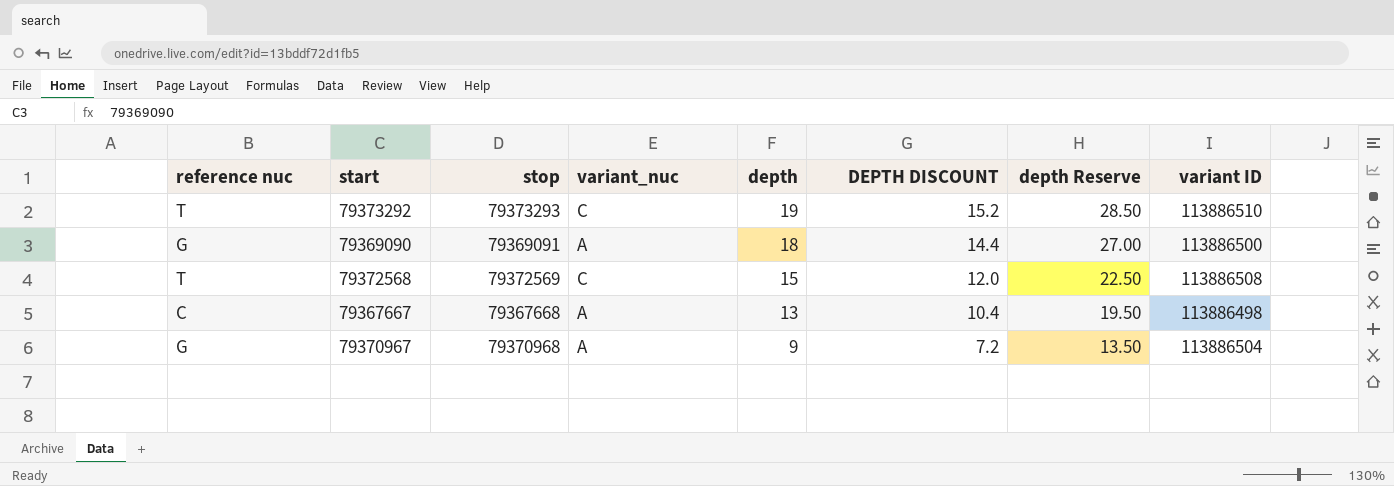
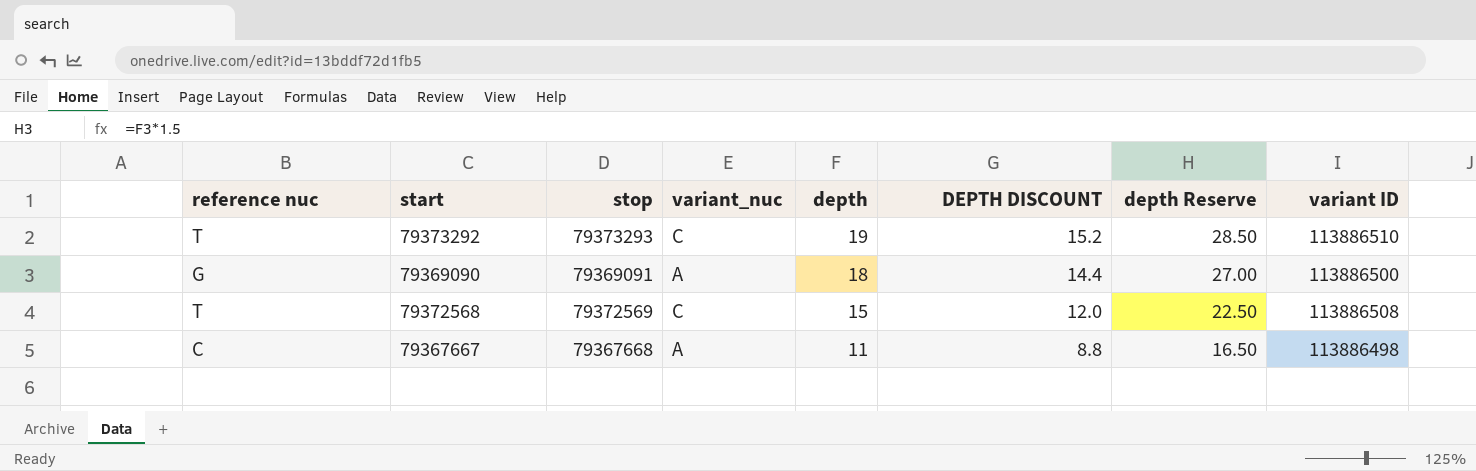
row 79370967: G | 79370968 | A | 9 | 7.2 | 13.50 | 113886504 -> none
79367667 | depth: 13 -> 11
79367667 | DEPTH DISCOUNT: 10.4 -> 8.8
79367667 | depth Reserve: 19.50 -> 16.50

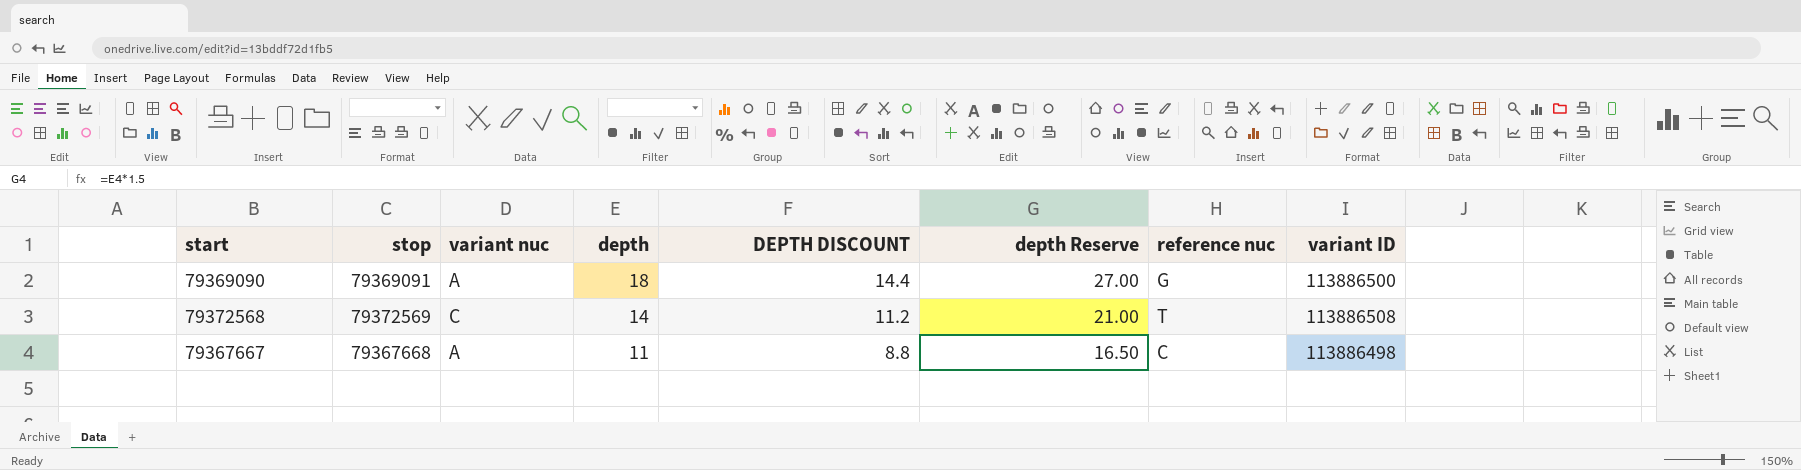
column name: variant_nuc -> variant nuc
column reference nuc | position: 1 -> 7
row 79373292: T | 79373293 | C | 19 | 15.2 | 28.50 | 113886510 -> none
79372568 | depth: 15 -> 14
79372568 | DEPTH DISCOUNT: 12.0 -> 11.2
79372568 | depth Reserve: 22.50 -> 21.00

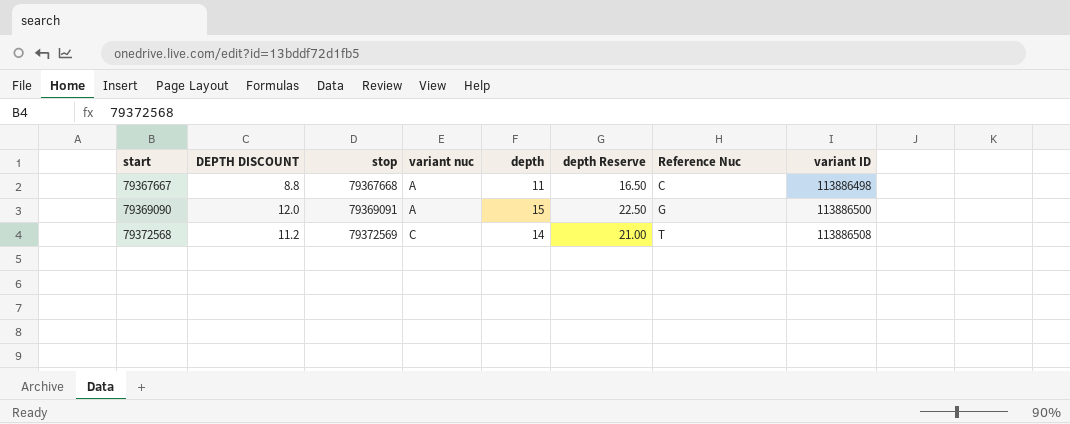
row order: depth descending -> start ascending
column DEPTH DISCOUNT | position: 5 -> 2
column name: reference nuc -> Reference Nuc
79369090 | DEPTH DISCOUNT: 14.4 -> 12.0
79369090 | depth: 18 -> 15
79369090 | depth Reserve: 27.00 -> 22.50

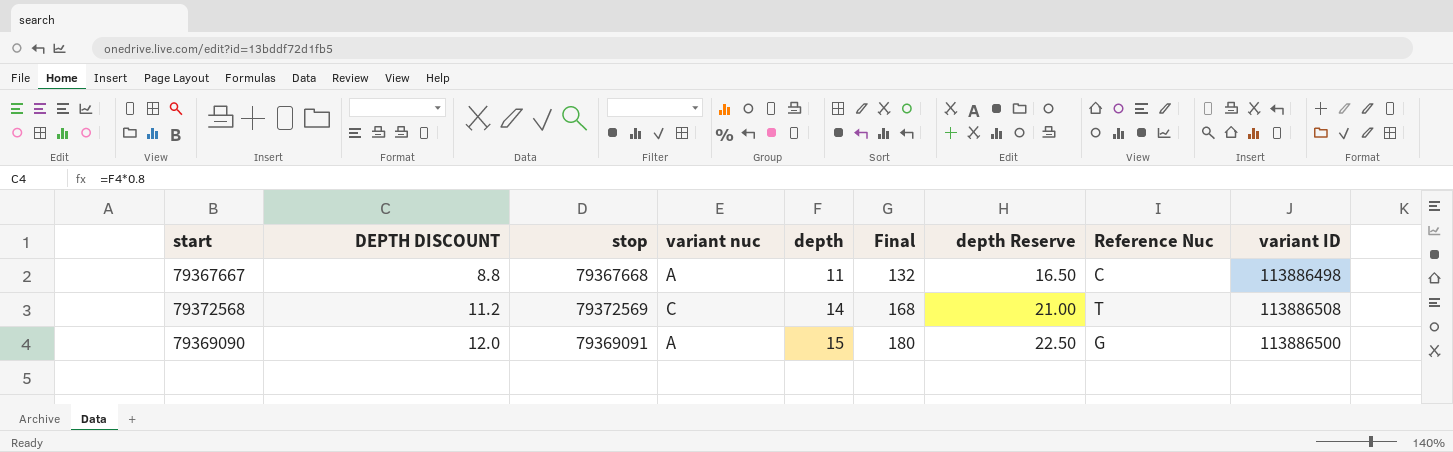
row order: start ascending -> DEPTH DISCOUNT ascending
column Final | formula: none -> [depth] * 12

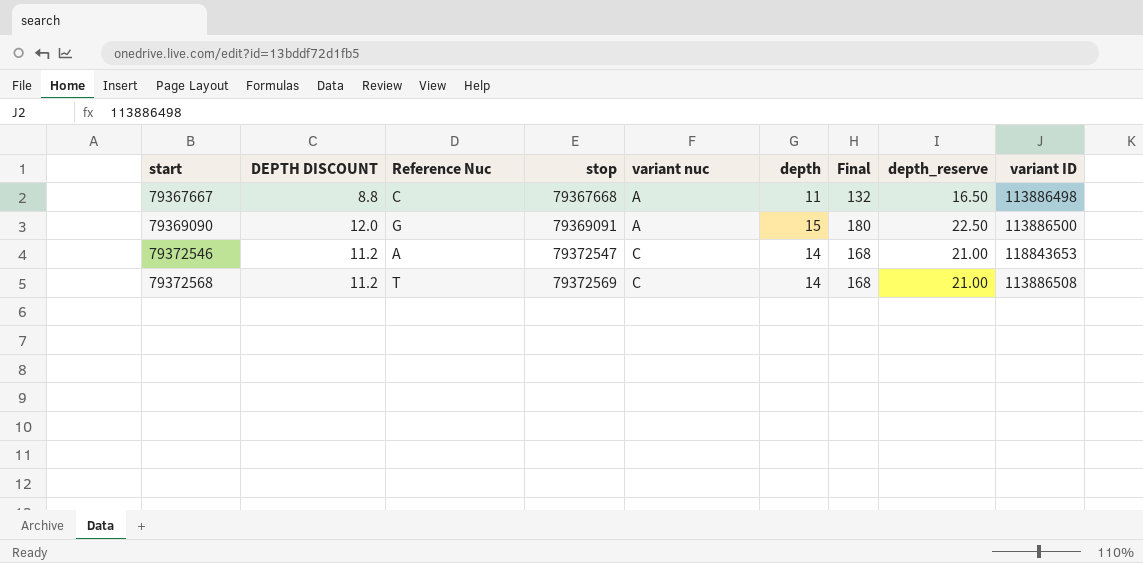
row order: DEPTH DISCOUNT ascending -> start ascending
column Reference Nuc | position: 8 -> 3
column name: depth Reserve -> depth_reserve
row 79372546: none -> 11.2 | A | 79372547 | C | 14 | 168 | 21.00 | 118843653

